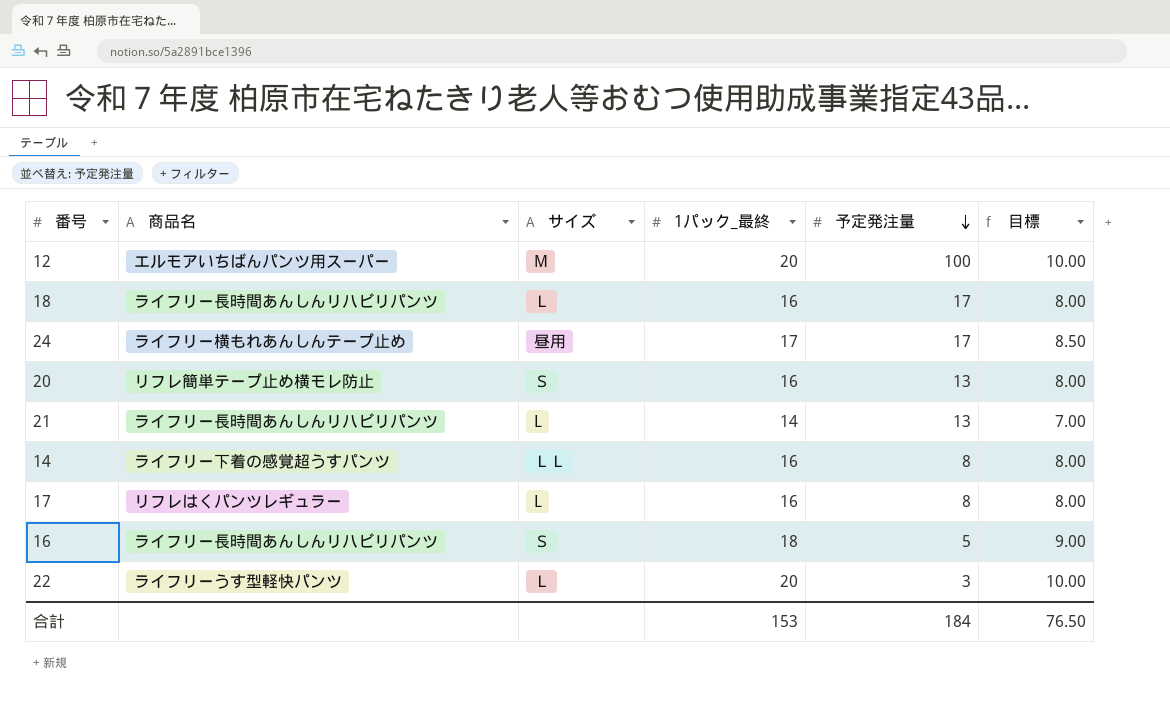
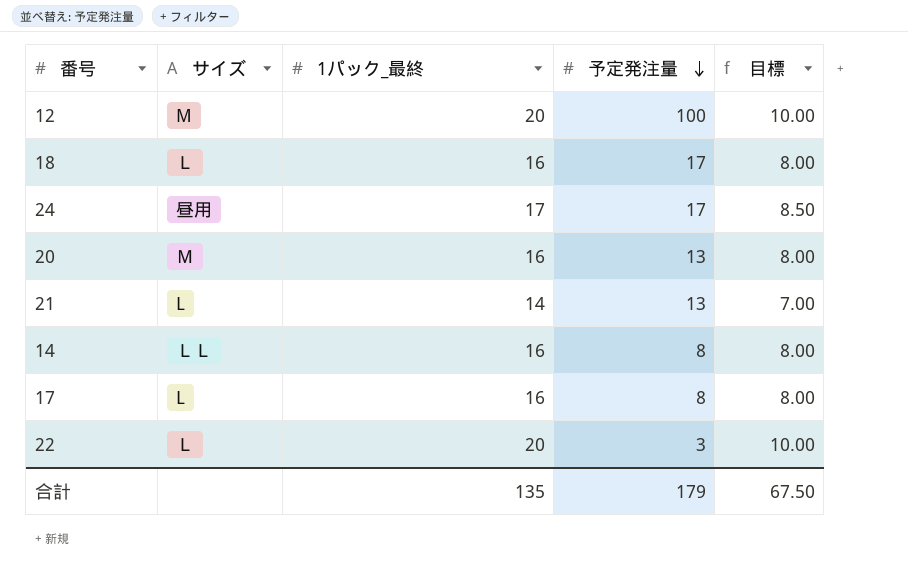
column 商品名 | position: 2 -> none
row 16: ライフリー長時間あんしんリハビリパンツ | Ｓ | 18 | 5 | 9.00 -> none
20 | サイズ: Ｓ -> Ｍ
合計 | 1パック_最終: 153 -> 135
合計 | 予定発注量: 184 -> 179
合計 | 目標: 76.50 -> 67.50

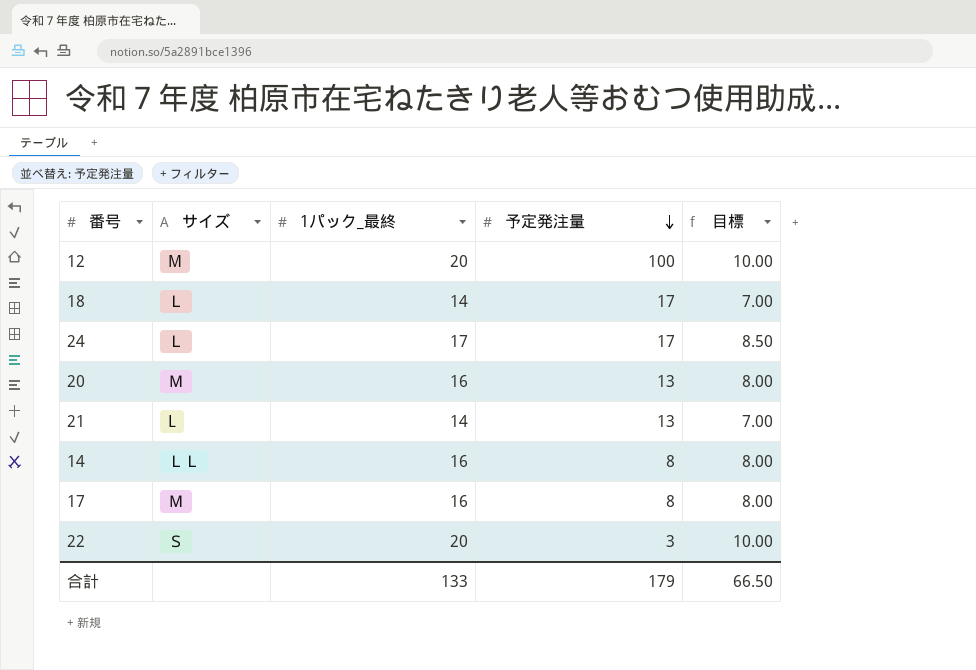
18 | 1パック_最終: 16 -> 14
18 | 目標: 8.00 -> 7.00
24 | サイズ: 昼用 -> Ｌ
17 | サイズ: L -> Ｍ
22 | サイズ: Ｌ -> Ｓ
合計 | 1パック_最終: 135 -> 133
合計 | 目標: 67.50 -> 66.50

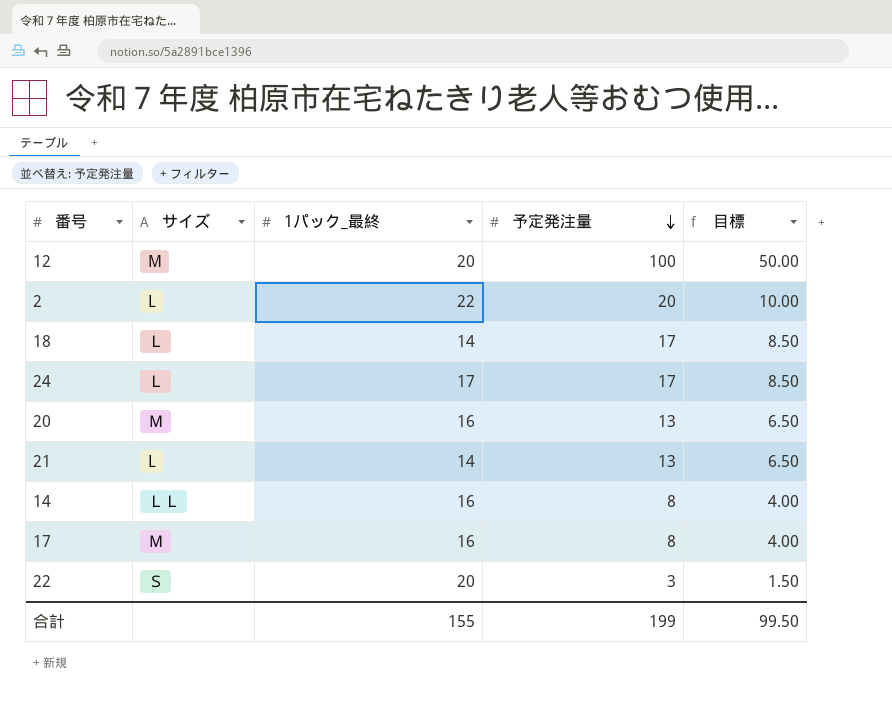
column 目標 | formula: [1パック_最終] * 0.5 -> [予定発注量] * 0.5
row 2: none -> L | 22 | 20 | 10.00
合計 | 1パック_最終: 133 -> 155
合計 | 予定発注量: 179 -> 199
合計 | 目標: 66.50 -> 99.50

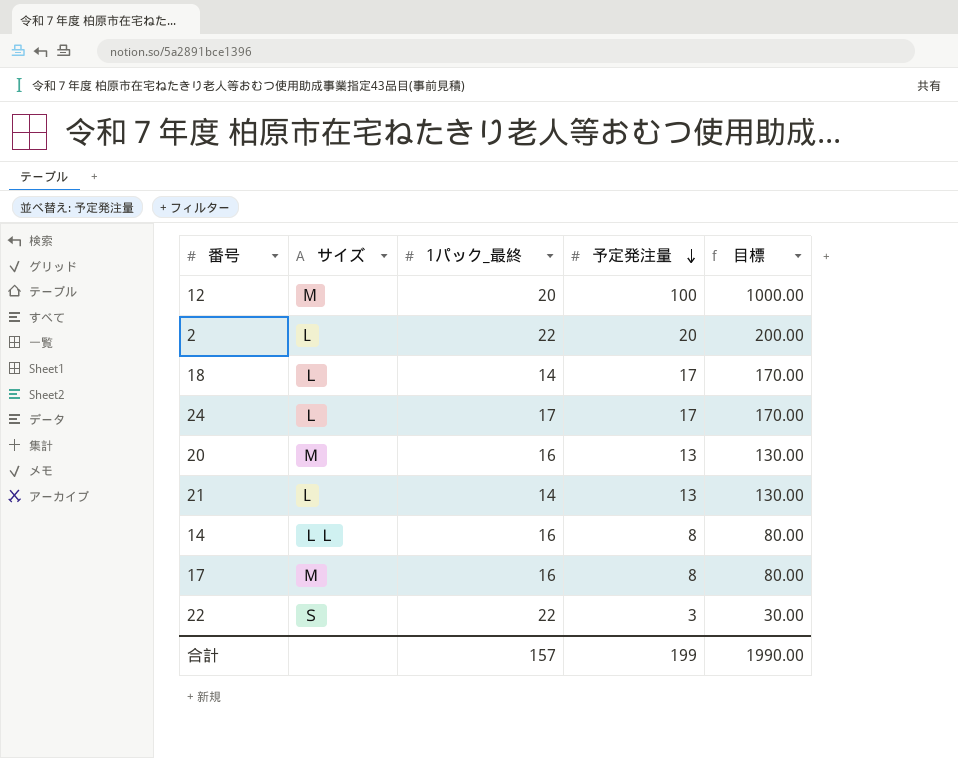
column 目標 | formula: [予定発注量] * 0.5 -> [予定発注量] * 10
22 | 1パック_最終: 20 -> 22
合計 | 1パック_最終: 155 -> 157
合計 | 目標: 99.50 -> 1990.00

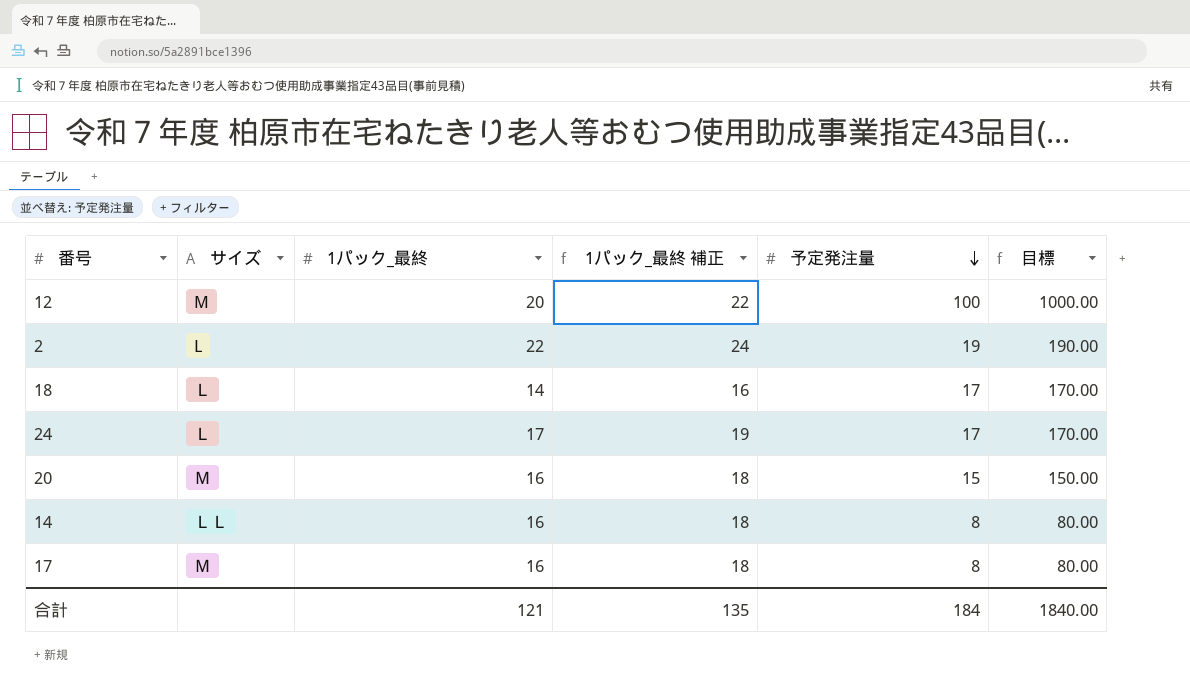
column 1パック_最終 補正 | formula: none -> [1パック_最終] + 2
row 21: L | 14 | 13 | 130.00 -> none
row 22: Ｓ | 22 | 3 | 30.00 -> none
2 | 予定発注量: 20 -> 19
2 | 目標: 200.00 -> 190.00
20 | 予定発注量: 13 -> 15
20 | 目標: 130.00 -> 150.00
合計 | 1パック_最終: 157 -> 121
合計 | 予定発注量: 199 -> 184
合計 | 目標: 1990.00 -> 1840.00

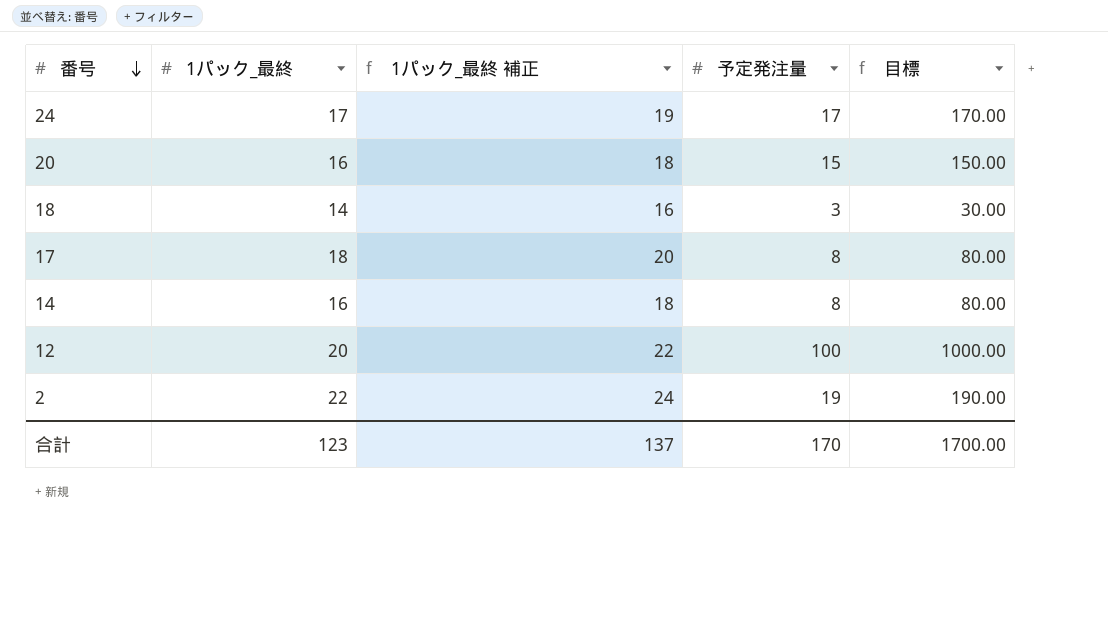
row order: 予定発注量 descending -> 番号 descending
column サイズ | position: 2 -> none
18 | 予定発注量: 17 -> 3
18 | 目標: 170.00 -> 30.00
17 | 1パック_最終: 16 -> 18
17 | 1パック_最終 補正: 18 -> 20
合計 | 1パック_最終: 121 -> 123
合計 | 1パック_最終 補正: 135 -> 137
合計 | 予定発注量: 184 -> 170
合計 | 目標: 1840.00 -> 1700.00

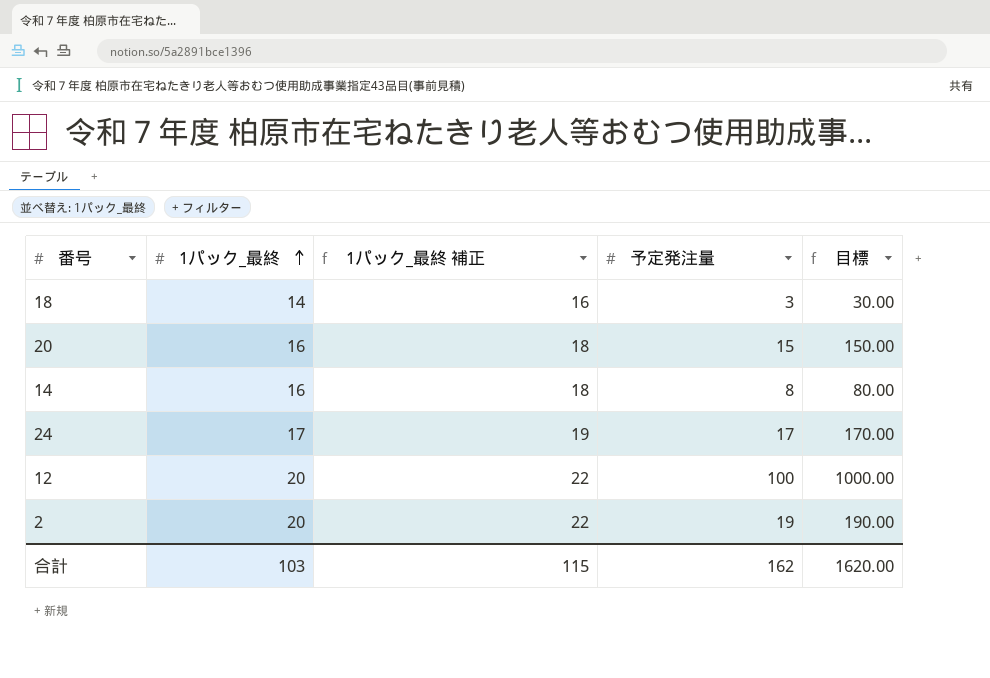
row order: 番号 descending -> 1パック_最終 ascending
row 17: 18 | 20 | 8 | 80.00 -> none
2 | 1パック_最終: 22 -> 20
2 | 1パック_最終 補正: 24 -> 22
合計 | 1パック_最終: 123 -> 103
合計 | 1パック_最終 補正: 137 -> 115
合計 | 予定発注量: 170 -> 162
合計 | 目標: 1700.00 -> 1620.00

